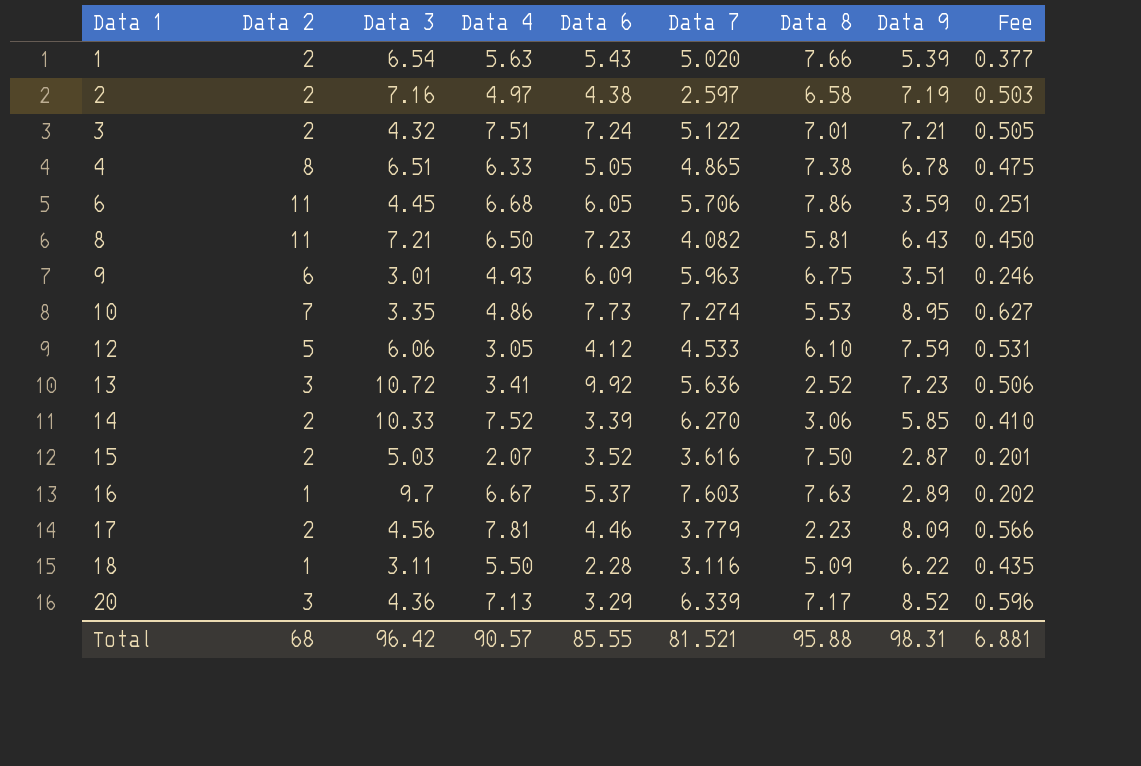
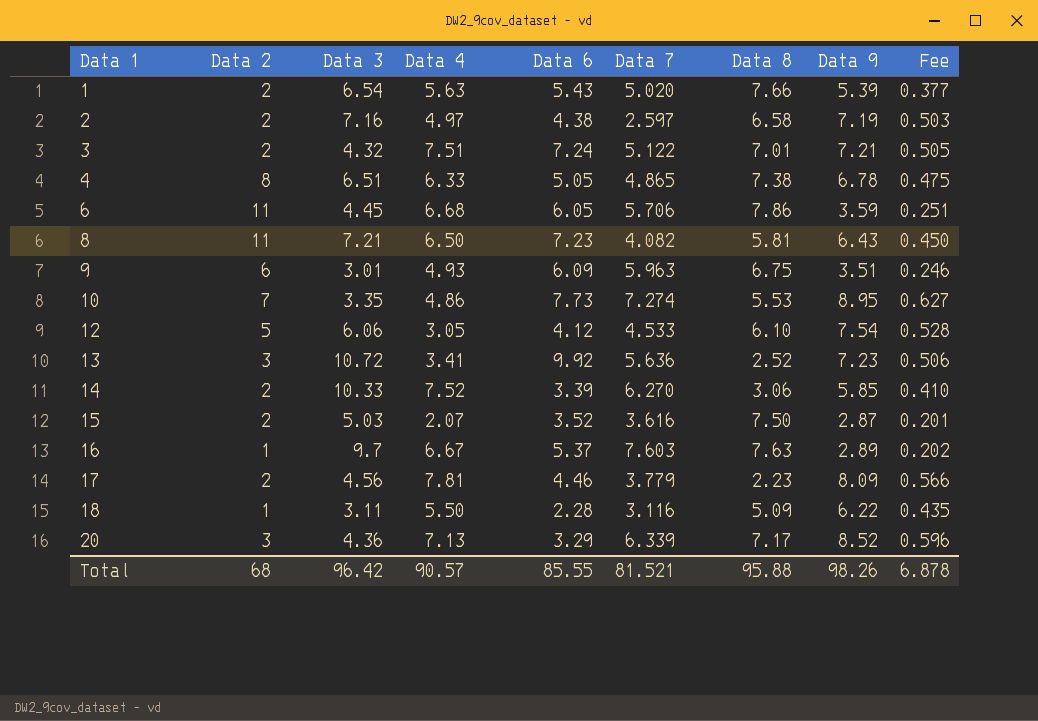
12 | Data 9: 7.59 -> 7.54
12 | Fee: 0.531 -> 0.528
Total | Data 9: 98.31 -> 98.26
Total | Fee: 6.881 -> 6.878

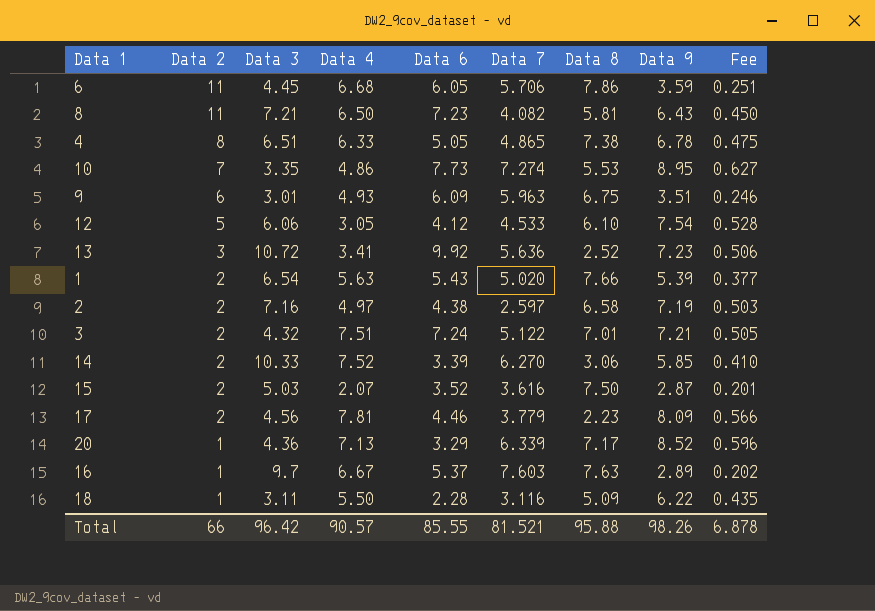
row order: Data 1 ascending -> Data 2 descending
20 | Data 2: 3 -> 1
Total | Data 2: 68 -> 66

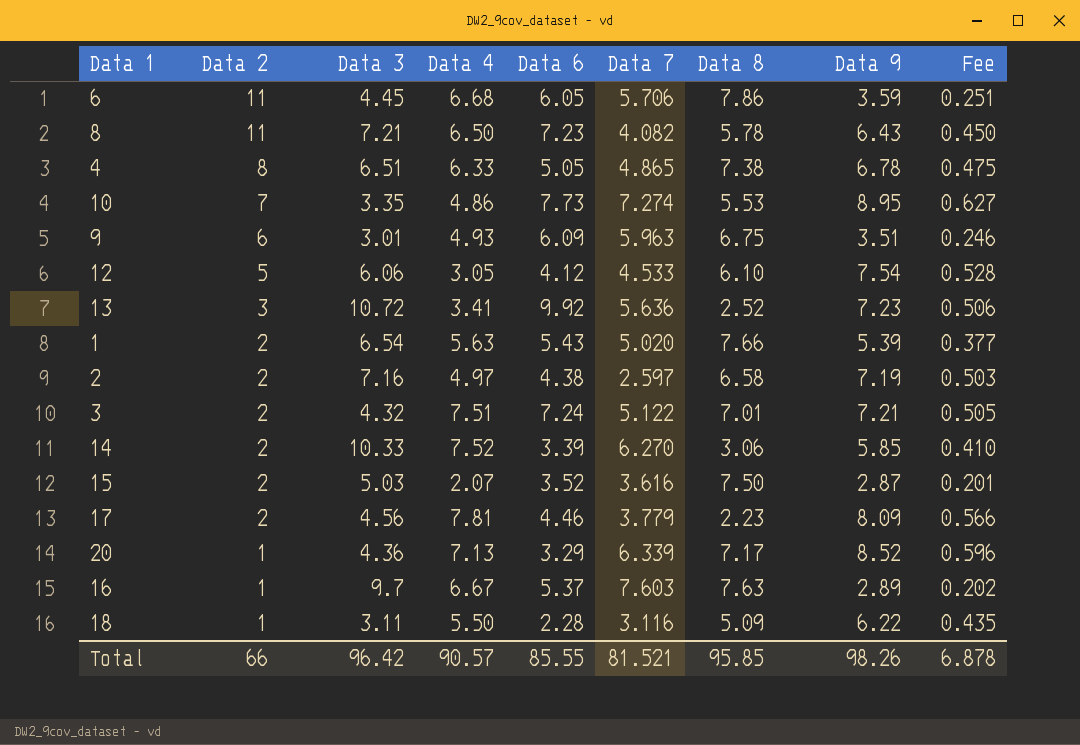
8 | Data 8: 5.81 -> 5.78
Total | Data 8: 95.88 -> 95.85

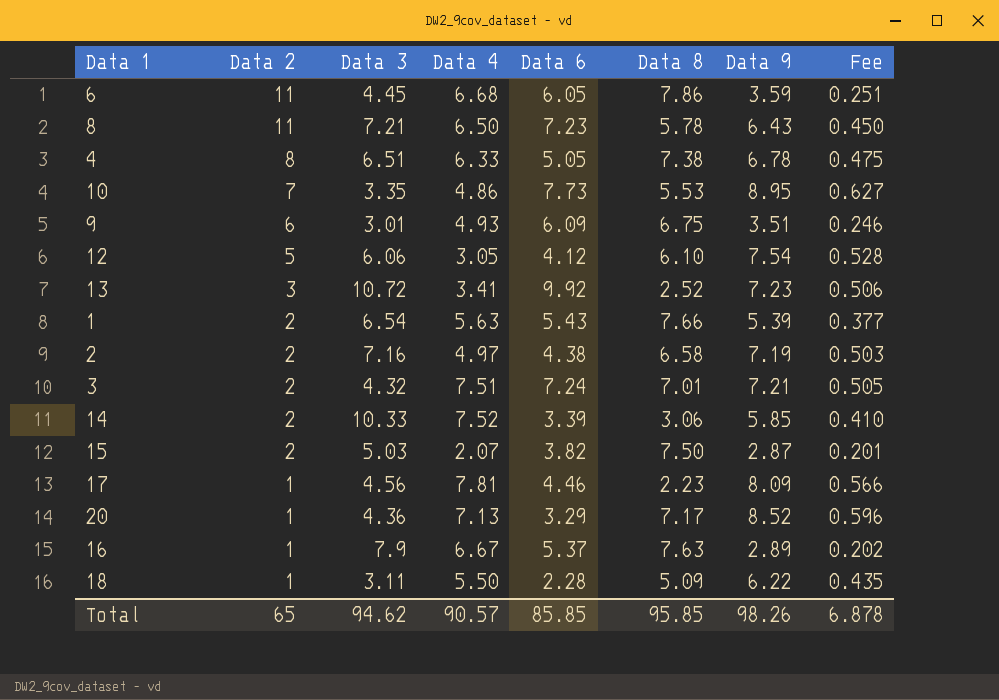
column Data 7 | position: 6 -> none
15 | Data 6: 3.52 -> 3.82
17 | Data 2: 2 -> 1
16 | Data 3: 9.7 -> 7.9
Total | Data 2: 66 -> 65
Total | Data 3: 96.42 -> 94.62
Total | Data 6: 85.55 -> 85.85

